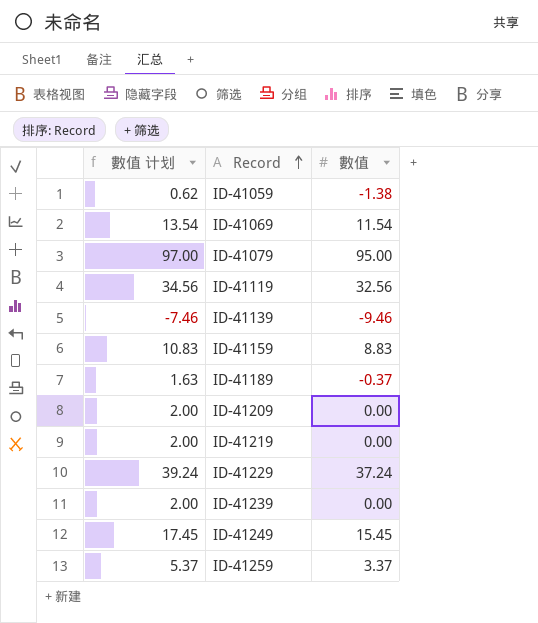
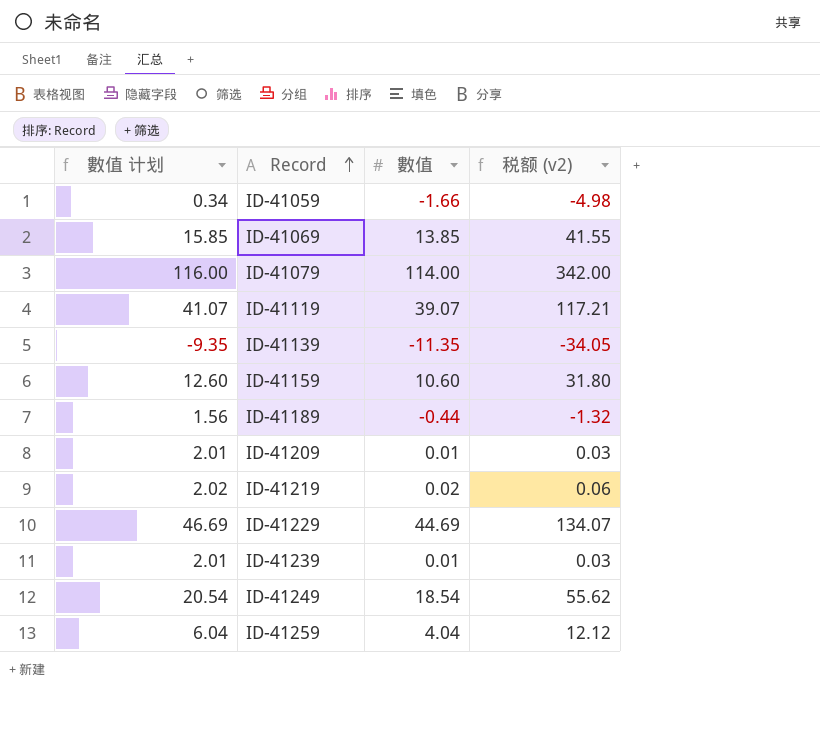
column 税额 (v2) | formula: none -> [數值] * 3
ID-41059 | 數值 计划: 0.62 -> 0.34
ID-41059 | 數值: -1.38 -> -1.66
ID-41069 | 數值 计划: 13.54 -> 15.85
ID-41069 | 數值: 11.54 -> 13.85
ID-41079 | 數值 计划: 97.00 -> 116.00
ID-41079 | 數值: 95.00 -> 114.00
ID-41119 | 數值 计划: 34.56 -> 41.07
ID-41119 | 數值: 32.56 -> 39.07
ID-41139 | 數值 计划: -7.46 -> -9.35
ID-41139 | 數值: -9.46 -> -11.35
ID-41159 | 數值 计划: 10.83 -> 12.60
ID-41159 | 數值: 8.83 -> 10.60
ID-41189 | 數值 计划: 1.63 -> 1.56
ID-41189 | 數值: -0.37 -> -0.44
ID-41209 | 數值 计划: 2.00 -> 2.01
ID-41209 | 數值: 0.00 -> 0.01
ID-41219 | 數值 计划: 2.00 -> 2.02
ID-41219 | 數值: 0.00 -> 0.02
ID-41229 | 數值 计划: 39.24 -> 46.69
ID-41229 | 數值: 37.24 -> 44.69
ID-41239 | 數值 计划: 2.00 -> 2.01
ID-41239 | 數值: 0.00 -> 0.01
ID-41249 | 數值 计划: 17.45 -> 20.54
ID-41249 | 數值: 15.45 -> 18.54
ID-41259 | 數值 计划: 5.37 -> 6.04
ID-41259 | 數值: 3.37 -> 4.04

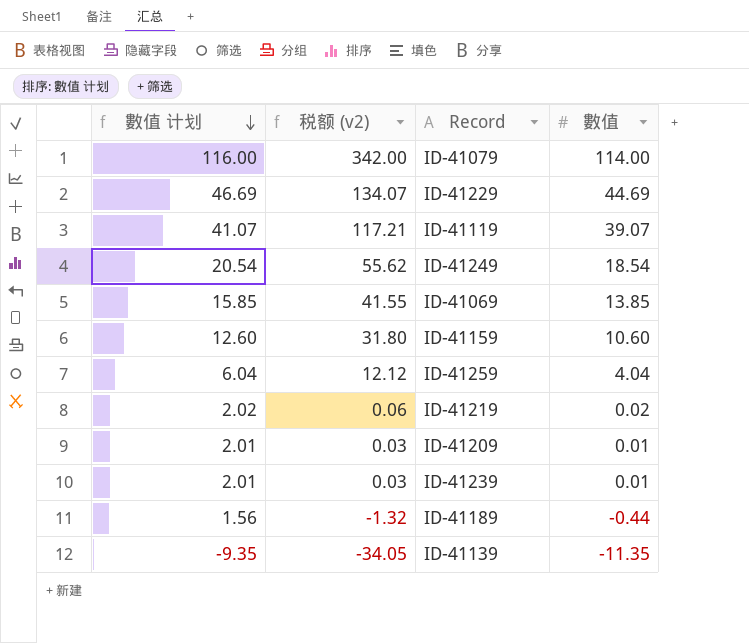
row order: Record ascending -> 數值 计划 descending
column 税额 (v2) | position: 4 -> 2
row ID-41059: 0.34 | -1.66 | -4.98 -> none

